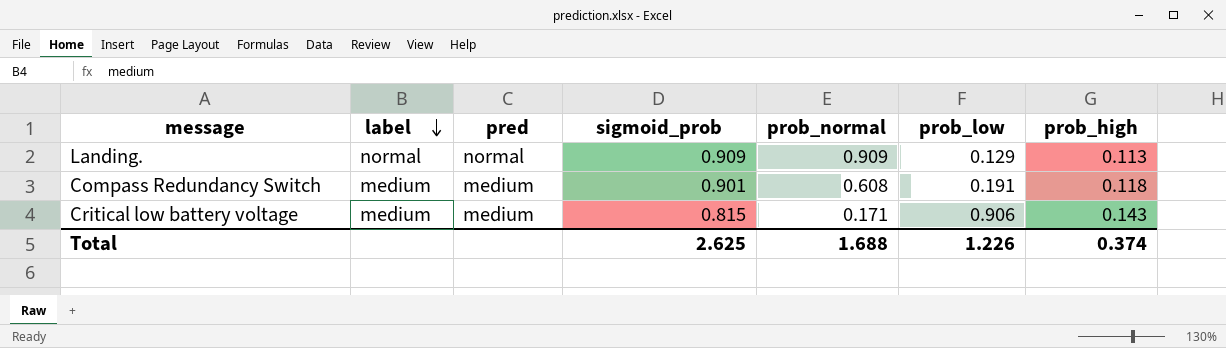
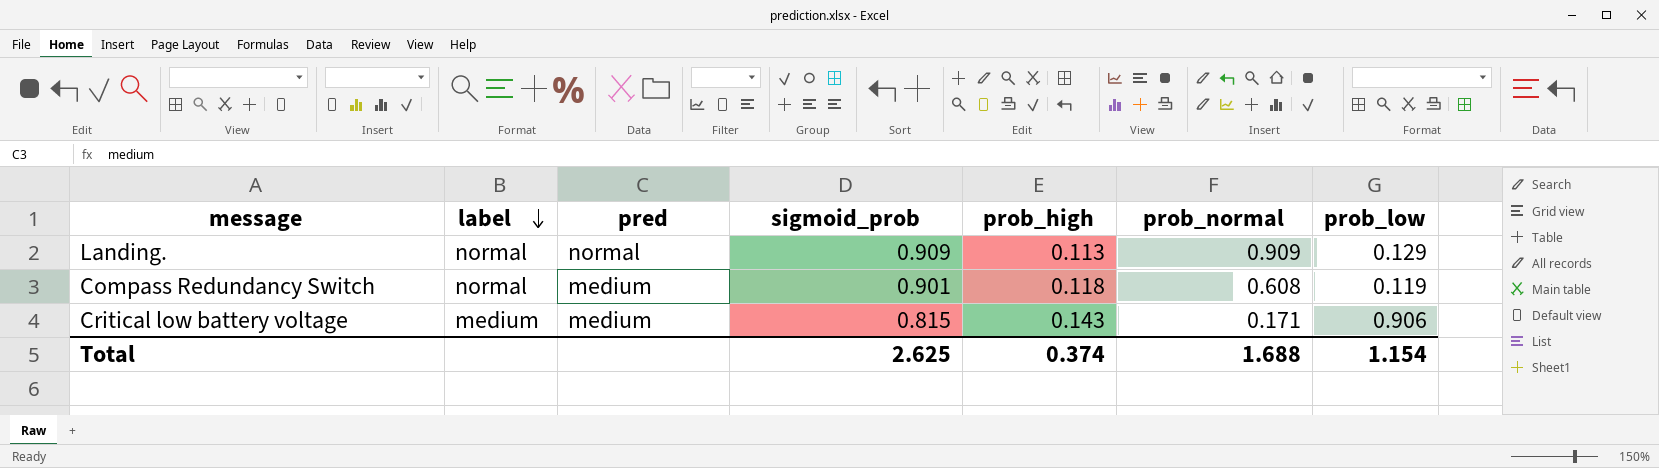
column prob_high | position: 7 -> 5
Compass Redundancy Switch | label: medium -> normal
Compass Redundancy Switch | prob_low: 0.191 -> 0.119
Total | prob_low: 1.226 -> 1.154

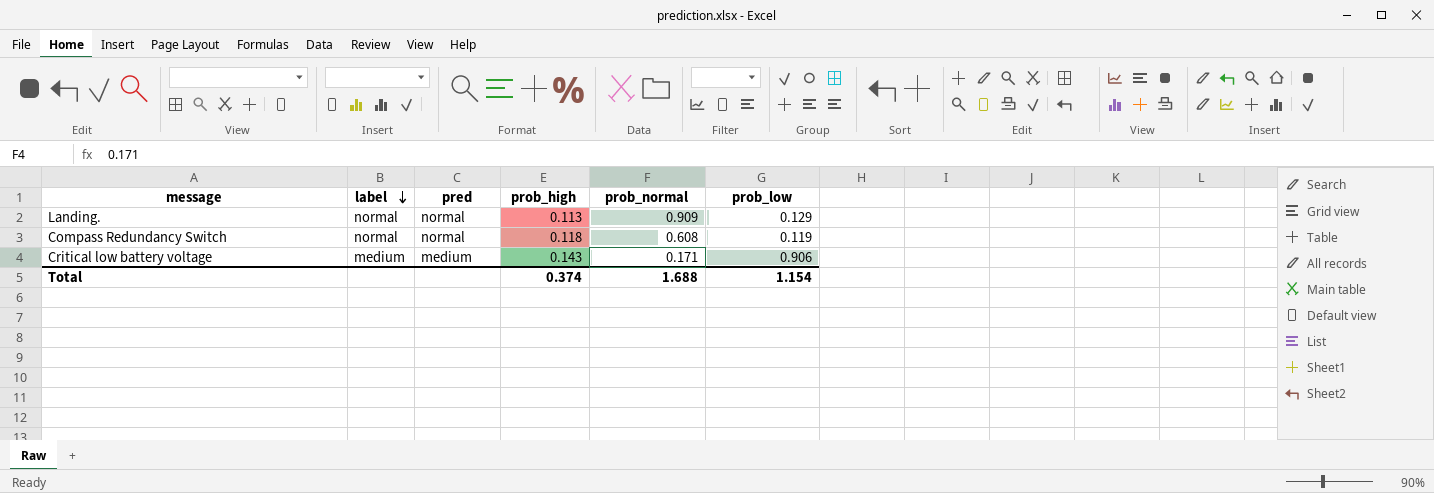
column sigmoid_prob | position: 4 -> none
Compass Redundancy Switch | pred: medium -> normal

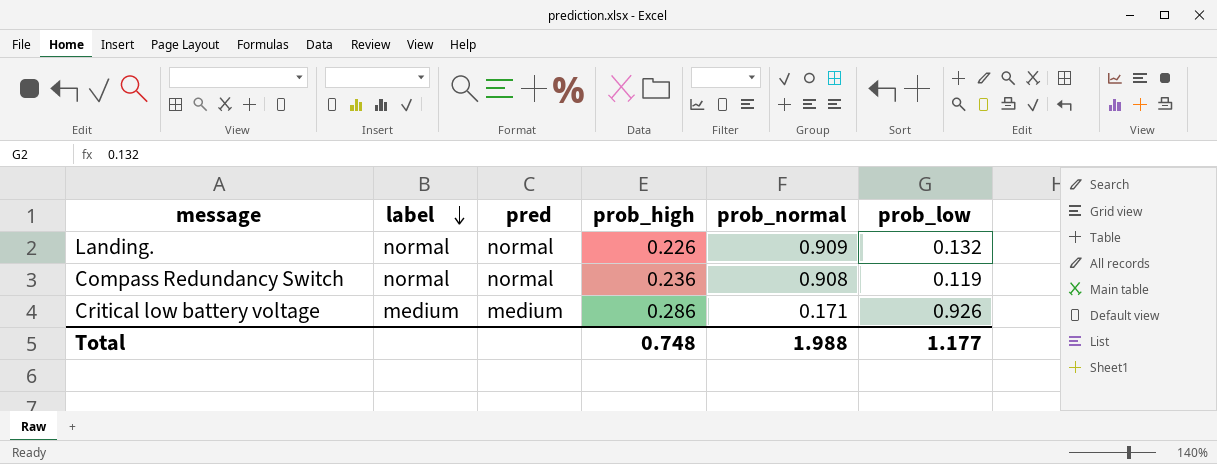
Landing. | prob_high: 0.113 -> 0.226
Landing. | prob_low: 0.129 -> 0.132
Compass Redundancy Switch | prob_high: 0.118 -> 0.236
Compass Redundancy Switch | prob_normal: 0.608 -> 0.908
Critical low battery voltage | prob_high: 0.143 -> 0.286
Critical low battery voltage | prob_low: 0.906 -> 0.926
Total | prob_high: 0.374 -> 0.748
Total | prob_normal: 1.688 -> 1.988
Total | prob_low: 1.154 -> 1.177

